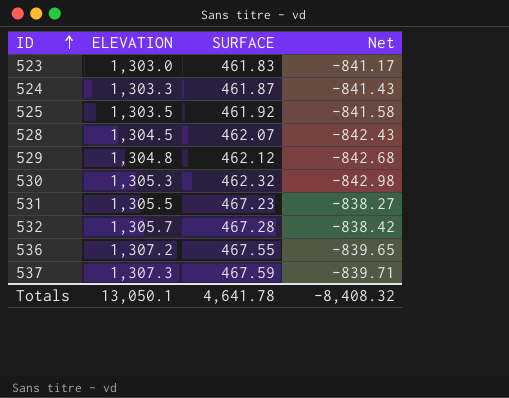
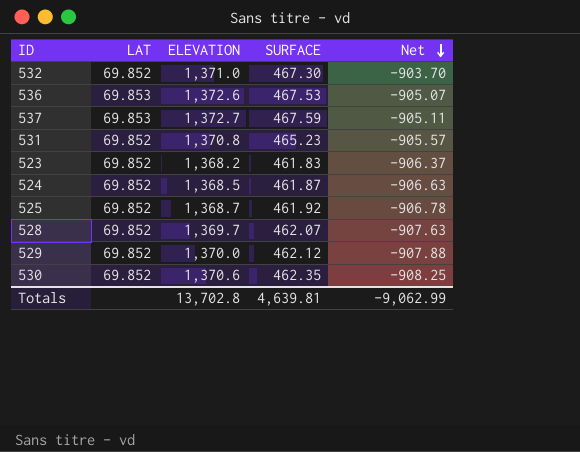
row order: ID ascending -> Net descending
column LAT | position: none -> 2
532 | ELEVATION: 1,305.7 -> 1,371.0
532 | SURFACE: 467.28 -> 467.30
532 | Net: -838.42 -> -903.70
536 | ELEVATION: 1,307.2 -> 1,372.6
536 | SURFACE: 467.55 -> 467.53
536 | Net: -839.65 -> -905.07
537 | ELEVATION: 1,307.3 -> 1,372.7
537 | Net: -839.71 -> -905.11
531 | ELEVATION: 1,305.5 -> 1,370.8
531 | SURFACE: 467.23 -> 465.23
531 | Net: -838.27 -> -905.57
523 | ELEVATION: 1,303.0 -> 1,368.2
523 | Net: -841.17 -> -906.37
524 | ELEVATION: 1,303.3 -> 1,368.5
524 | Net: -841.43 -> -906.63
525 | ELEVATION: 1,303.5 -> 1,368.7
525 | Net: -841.58 -> -906.78
528 | ELEVATION: 1,304.5 -> 1,369.7
528 | Net: -842.43 -> -907.63
529 | ELEVATION: 1,304.8 -> 1,370.0
529 | Net: -842.68 -> -907.88
530 | ELEVATION: 1,305.3 -> 1,370.6
530 | SURFACE: 462.32 -> 462.35
530 | Net: -842.98 -> -908.25
Totals | ELEVATION: 13,050.1 -> 13,702.8
Totals | SURFACE: 4,641.78 -> 4,639.81
Totals | Net: -8,408.32 -> -9,062.99

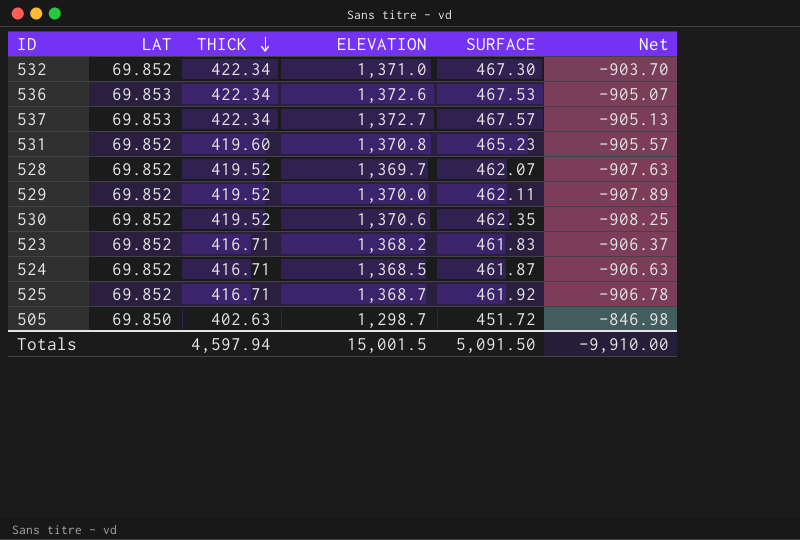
row order: Net descending -> THICK descending
column THICK | position: none -> 3
537 | SURFACE: 467.59 -> 467.57
537 | Net: -905.11 -> -905.13
529 | SURFACE: 462.12 -> 462.11
529 | Net: -907.88 -> -907.89
row 505: none -> 69.850 | 402.63 | 1,298.7 | 451.72 | -846.98
Totals | ELEVATION: 13,702.8 -> 15,001.5
Totals | SURFACE: 4,639.81 -> 5,091.50
Totals | Net: -9,062.99 -> -9,910.00

